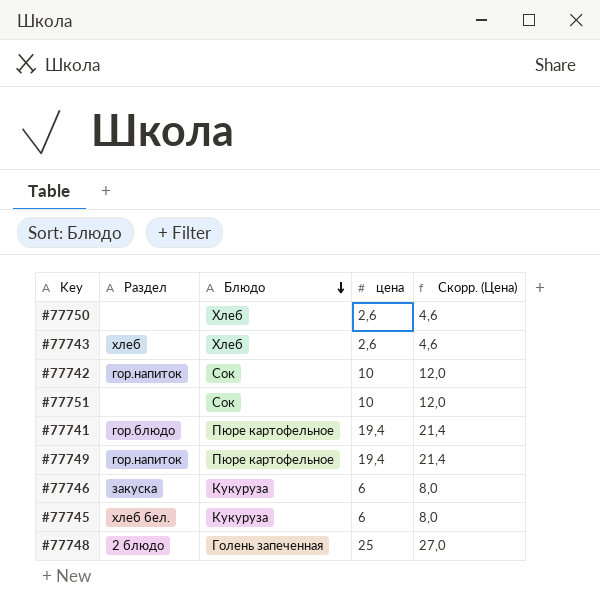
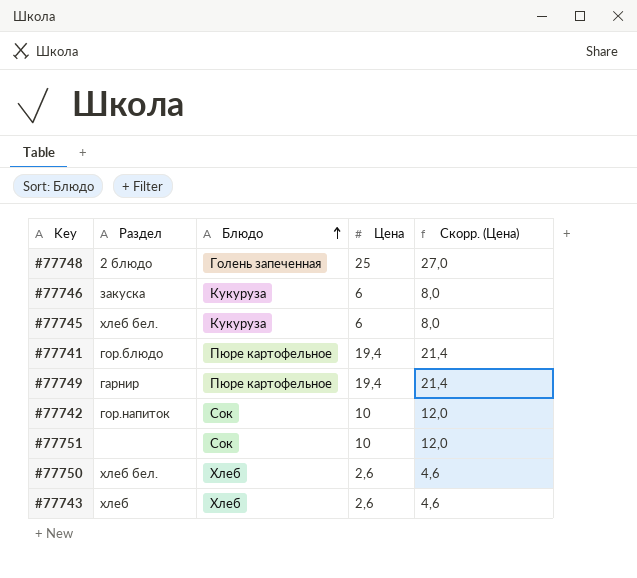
row order: Блюдо descending -> Блюдо ascending
column name: цена -> Цена
#77749 | Раздел: гор.напиток -> гарнир
#77750 | Раздел: none -> хлеб бел.

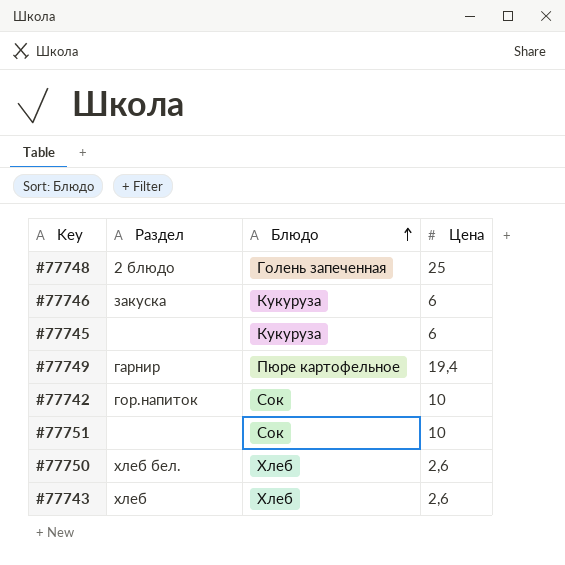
column Скорр. (Цена) | formula: [Цена] + 2 -> none
row #77741: гор.блюдо | Пюре картофельное | 19,4 | 21,4 -> none
#77745 | Раздел: хлеб бел. -> none

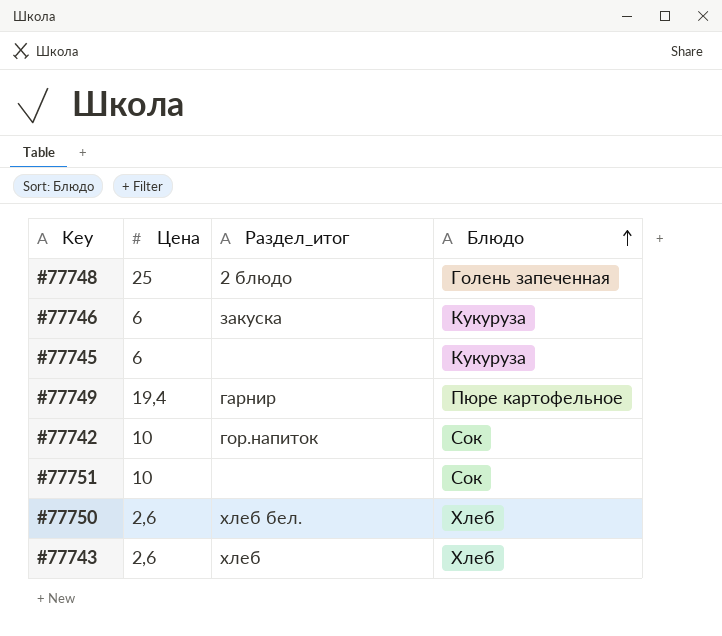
column Цена | position: 4 -> 2
column name: Раздел -> Раздел_итог

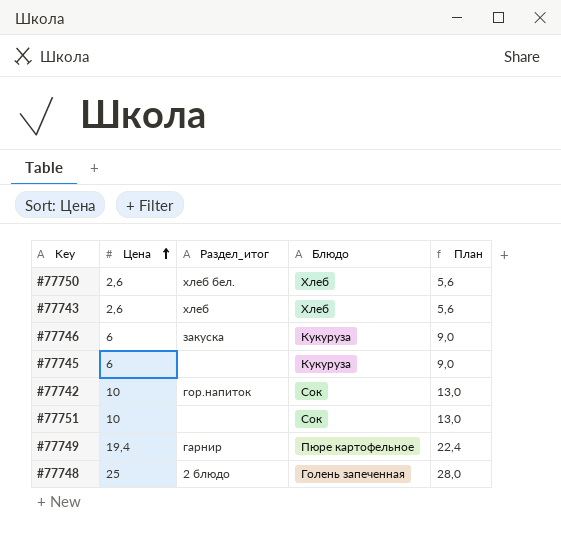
row order: Блюдо ascending -> Цена ascending
column План | formula: none -> [Цена] + 3

